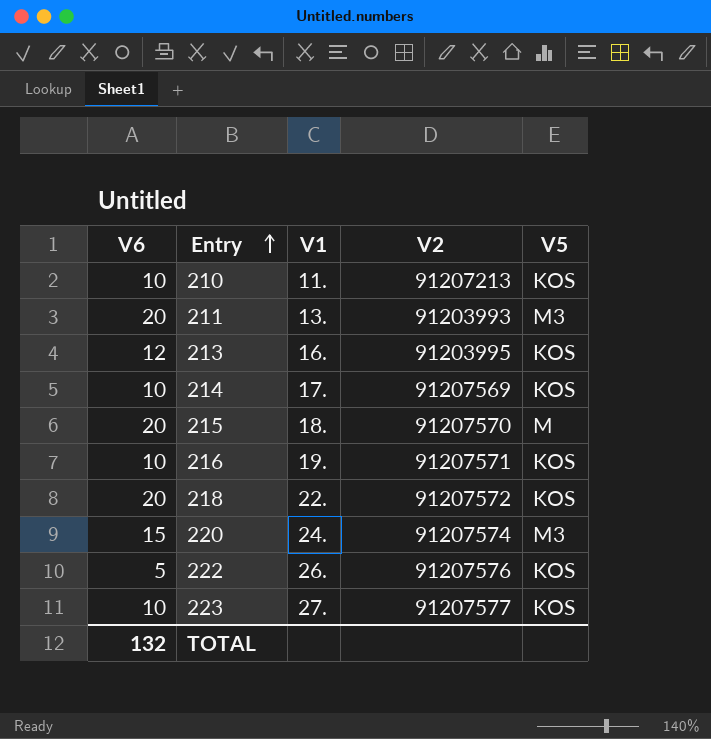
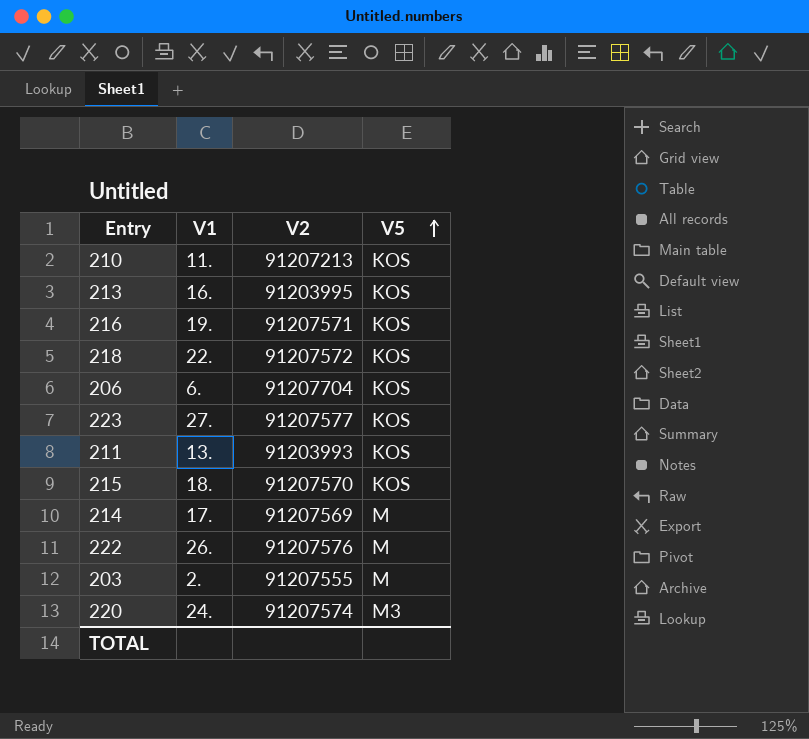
row order: Entry ascending -> V5 ascending
column V6 | position: 1 -> none
row 206: none -> 6. | 91207704 | KOS
211 | V5: M3 -> KOS
215 | V5: M -> KOS
214 | V5: KOS -> M
222 | V5: KOS -> M
row 203: none -> 2. | 91207555 | M

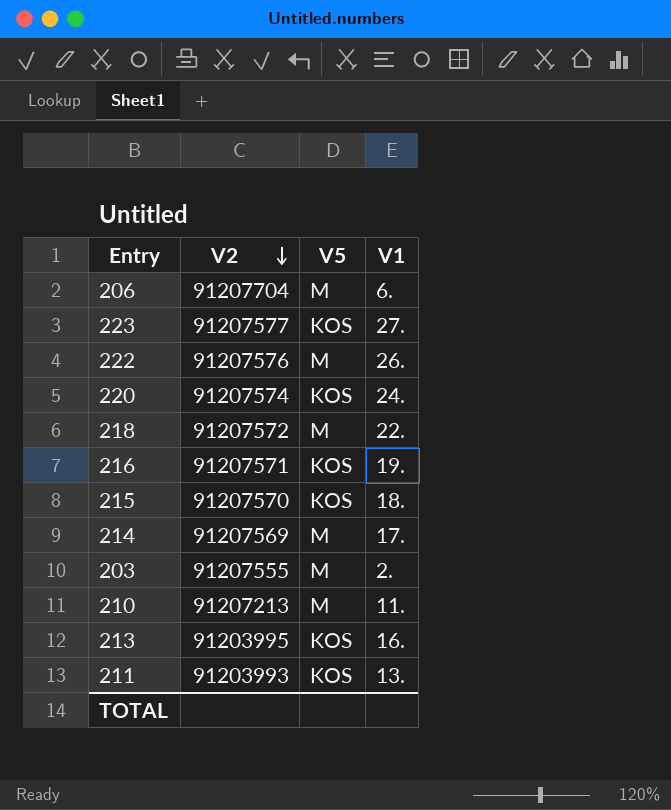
row order: V5 ascending -> V2 descending
column V1 | position: 2 -> 4
206 | V5: KOS -> M
220 | V5: M3 -> KOS
218 | V5: KOS -> M
210 | V5: KOS -> M

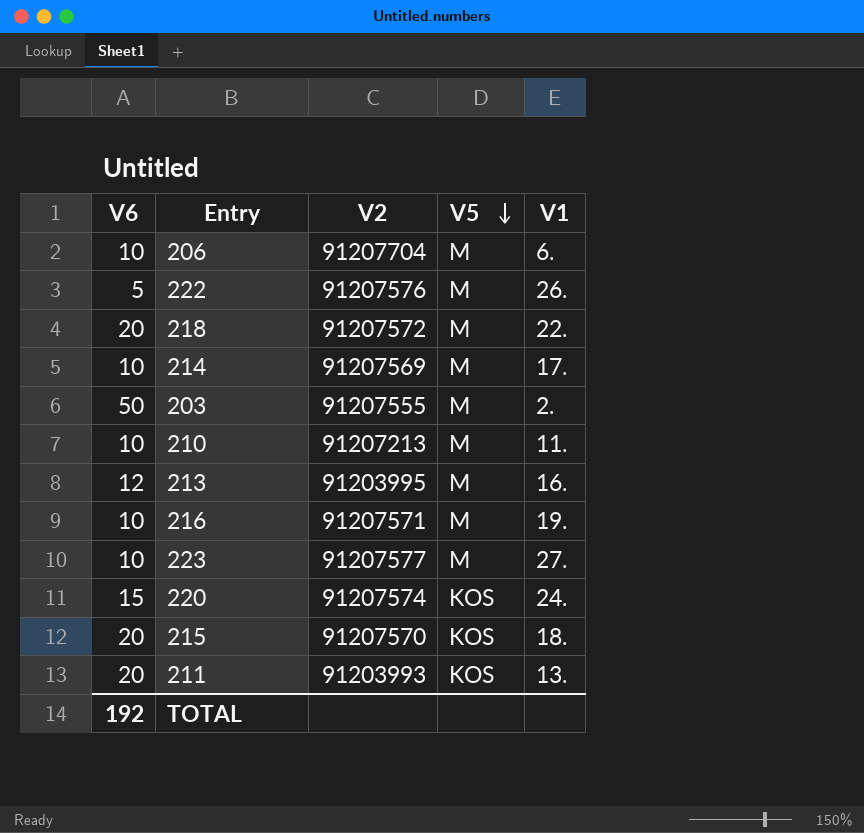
row order: V2 descending -> V5 descending
column V6 | position: none -> 1
213 | V5: KOS -> M
216 | V5: KOS -> M
223 | V5: KOS -> M

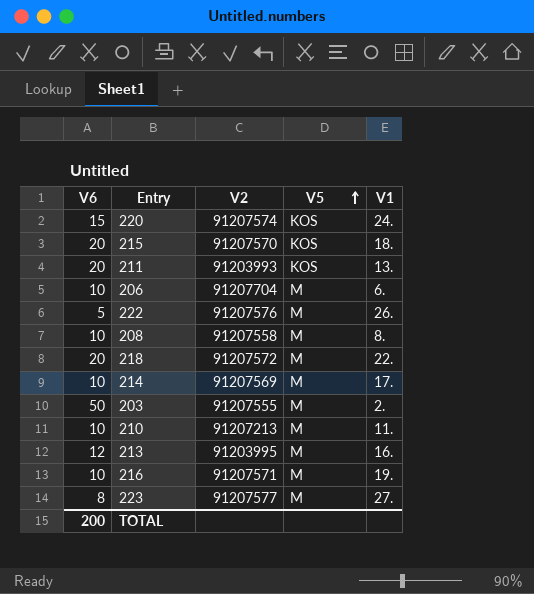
row order: V5 descending -> V5 ascending
row 208: none -> 10 | 91207558 | M | 8.
223 | V6: 10 -> 8
TOTAL | V6: 192 -> 200

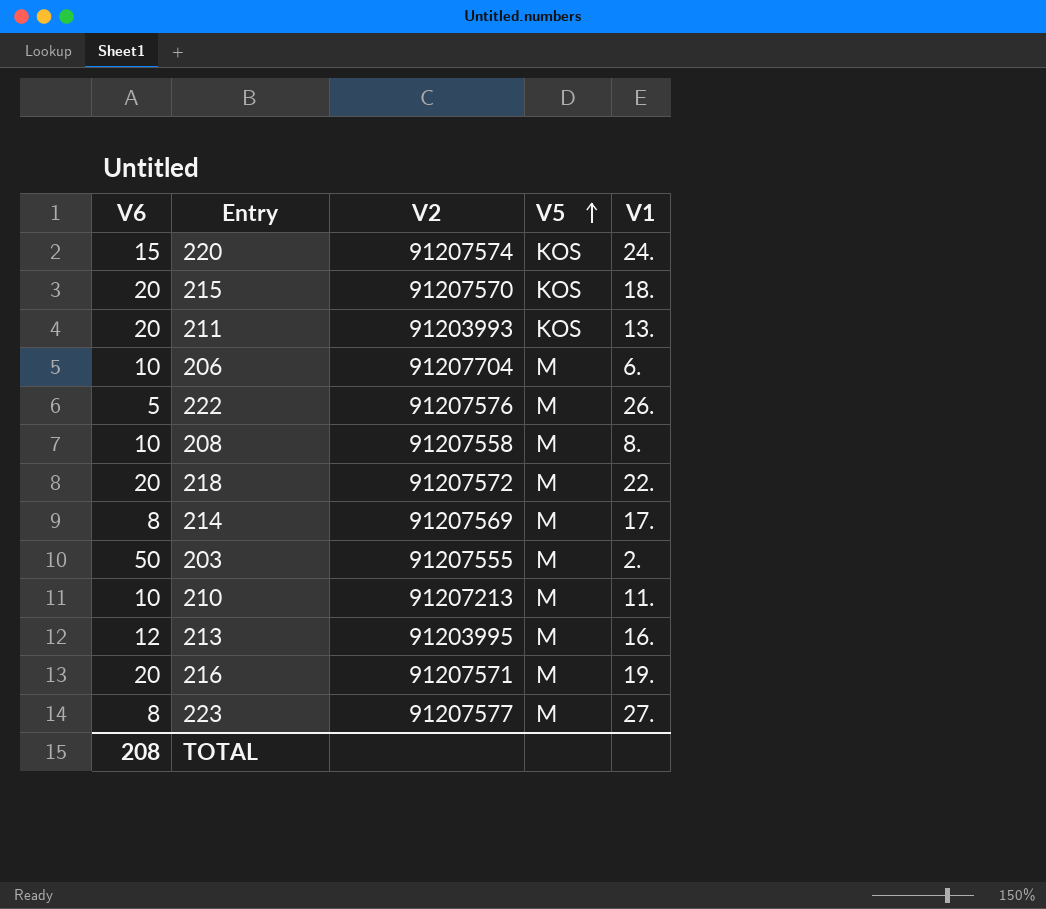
214 | V6: 10 -> 8
216 | V6: 10 -> 20
TOTAL | V6: 200 -> 208

